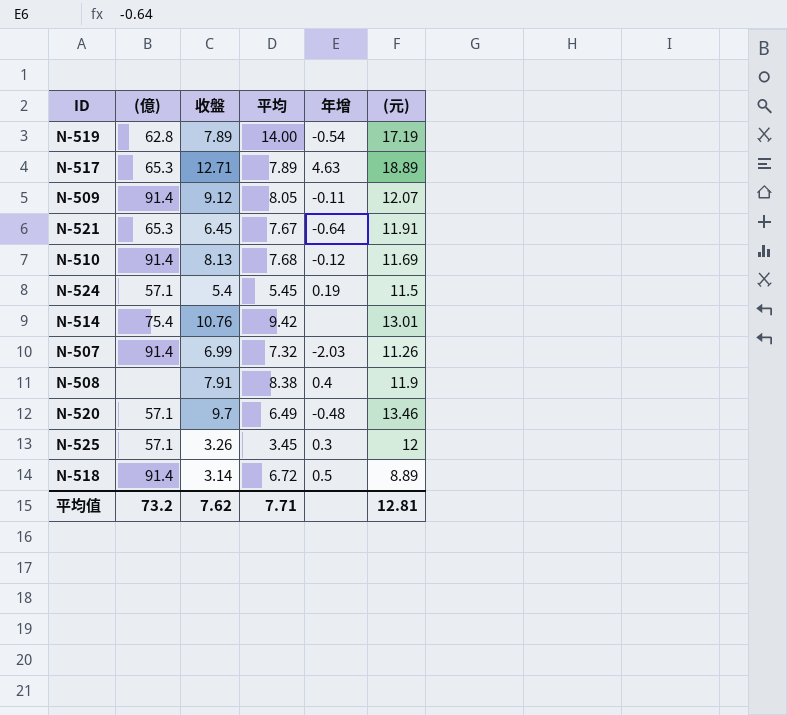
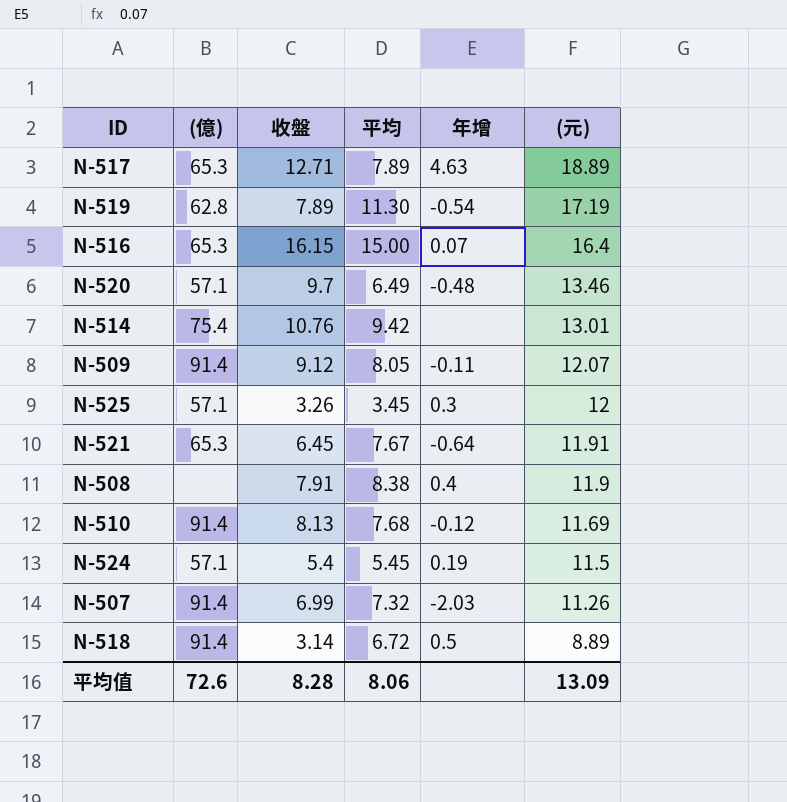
row order: none -> (元) descending
N-519 | 平均: 14.00 -> 11.30
row N-516: none -> 65.3 | 16.15 | 15.00 | 0.07 | 16.4
平均值 | (億): 73.2 -> 72.6
平均值 | 收盤: 7.62 -> 8.28
平均值 | 平均: 7.71 -> 8.06
平均值 | (元): 12.81 -> 13.09

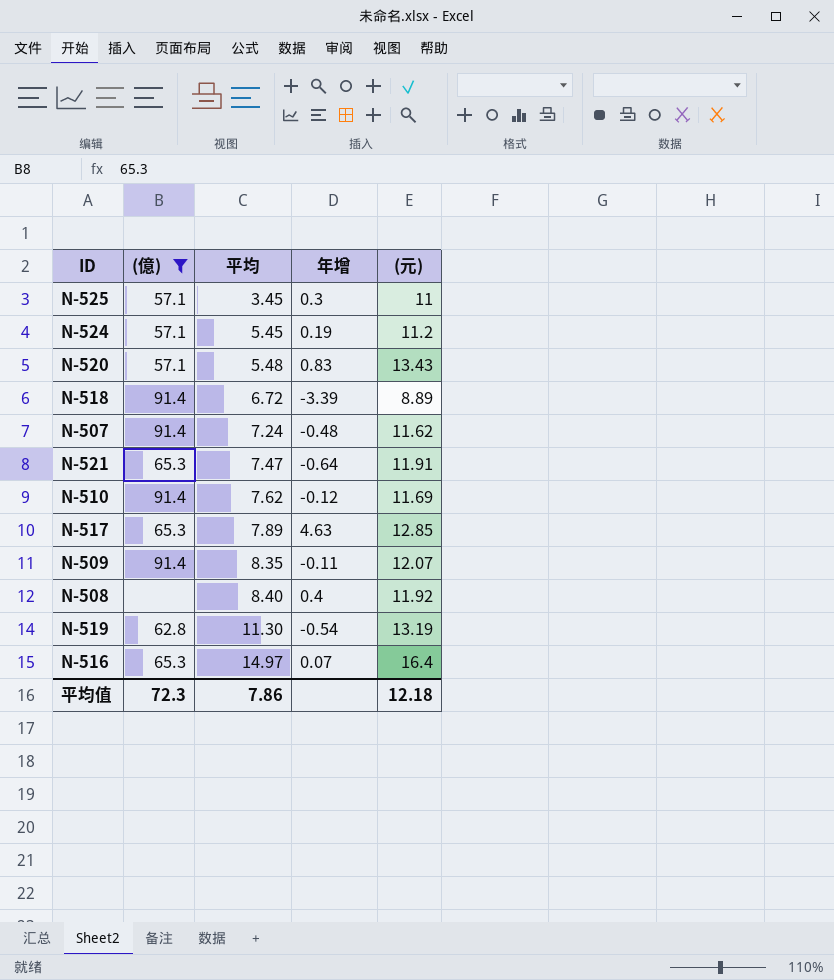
filter: none -> (億) != 75.4
row order: (元) descending -> 平均 ascending
column 收盤 | position: 3 -> none
N-525 | (元): 12 -> 11
N-524 | (元): 11.5 -> 11.2
N-520 | 平均: 6.49 -> 5.48
N-520 | 年增: -0.48 -> 0.83
N-520 | (元): 13.46 -> 13.43
N-518 | 年增: 0.5 -> -3.39
N-507 | 平均: 7.32 -> 7.24
N-507 | 年增: -2.03 -> -0.48
N-507 | (元): 11.26 -> 11.62
N-521 | 平均: 7.67 -> 7.47
N-510 | 平均: 7.68 -> 7.62
N-517 | (元): 18.89 -> 12.85
N-509 | 平均: 8.05 -> 8.35
N-508 | 平均: 8.38 -> 8.40
N-508 | (元): 11.9 -> 11.92
N-519 | (元): 17.19 -> 13.19
N-516 | 平均: 15.00 -> 14.97
平均值 | (億): 72.6 -> 72.3
平均值 | 平均: 8.06 -> 7.86
平均值 | (元): 13.09 -> 12.18

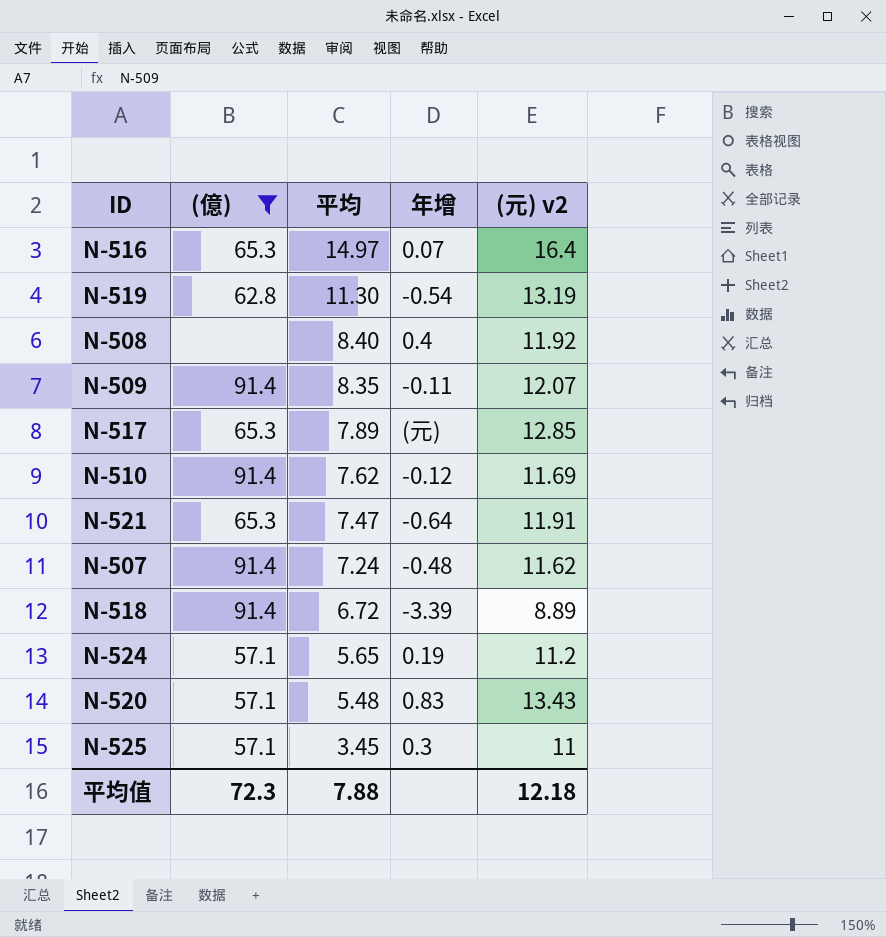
row order: 平均 ascending -> 平均 descending
column name: (元) -> (元) v2
N-517 | 年增: 4.63 -> (元)
N-524 | 平均: 5.45 -> 5.65
平均值 | 平均: 7.86 -> 7.88

